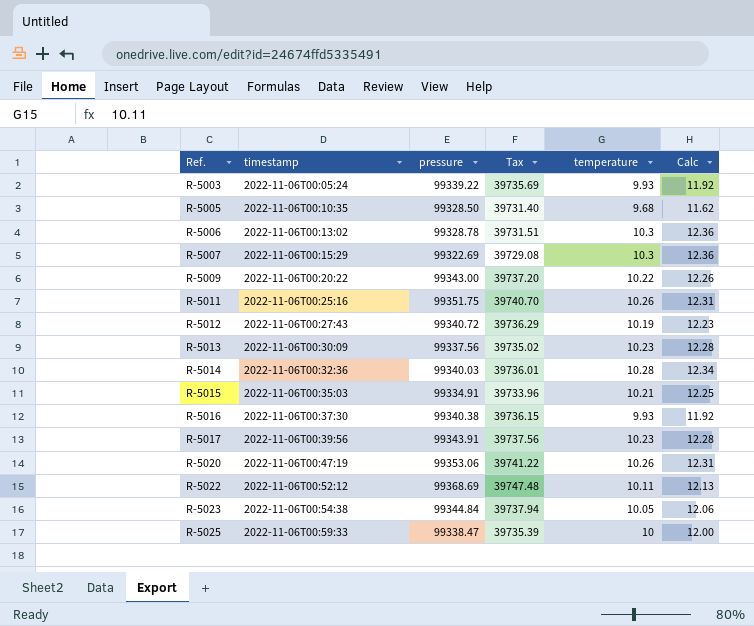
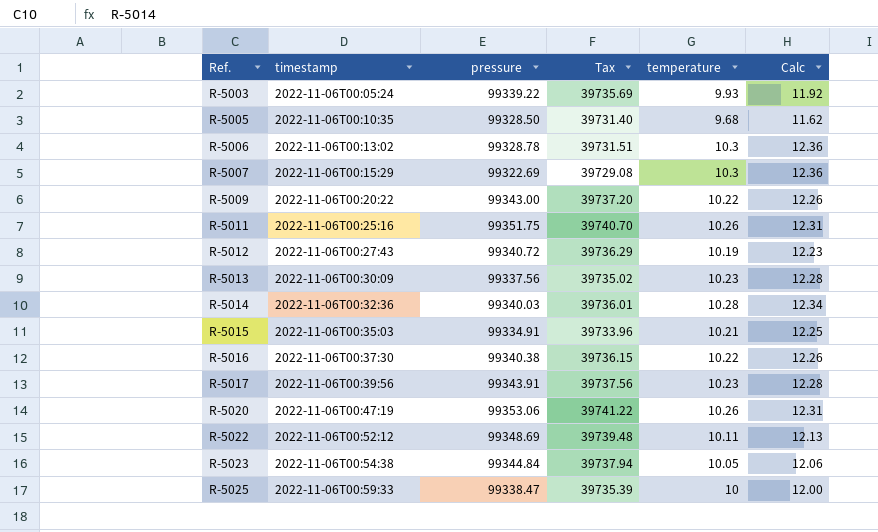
R-5016 | temperature: 9.93 -> 10.22
R-5016 | Calc: 11.92 -> 12.26
R-5022 | pressure: 99368.69 -> 99348.69
R-5022 | Tax: 39747.48 -> 39739.48

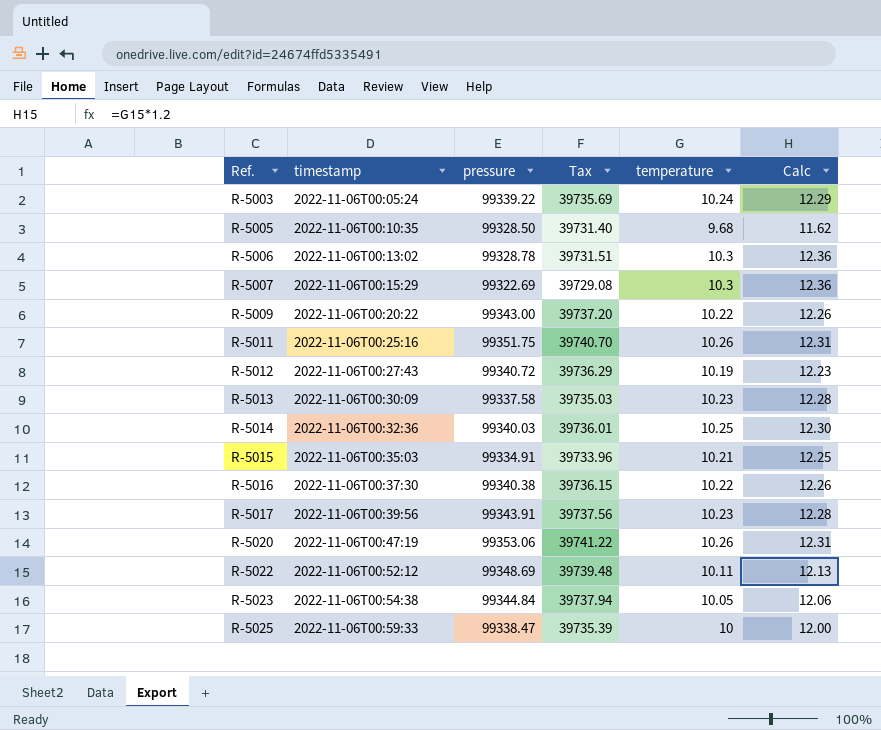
R-5003 | temperature: 9.93 -> 10.24
R-5003 | Calc: 11.92 -> 12.29
R-5013 | pressure: 99337.56 -> 99337.58
R-5013 | Tax: 39735.02 -> 39735.03
R-5014 | temperature: 10.28 -> 10.25
R-5014 | Calc: 12.34 -> 12.30

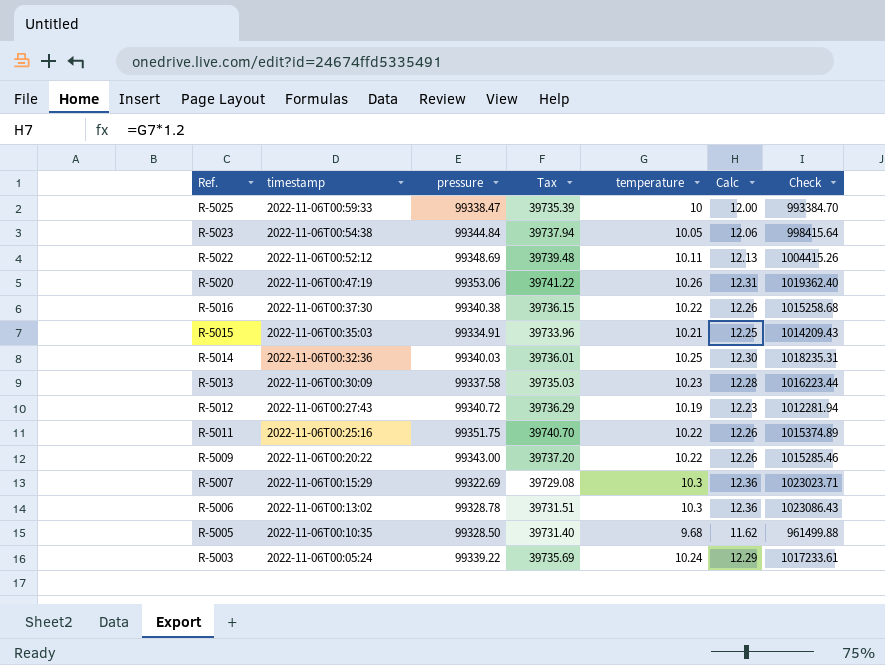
row order: Ref. ascending -> Ref. descending
column Check | formula: none -> [pressure] * [temperature]
row R-5017: 2022-11-06T00:39:56 | 99343.91 | 39737.56 | 10.23 | 12.28 -> none
R-5011 | temperature: 10.26 -> 10.22
R-5011 | Calc: 12.31 -> 12.26

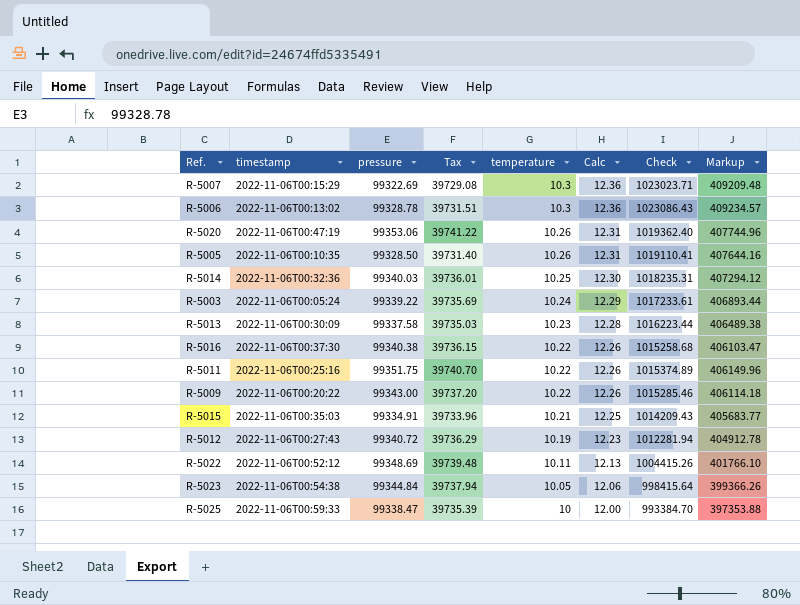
row order: Ref. descending -> temperature descending
column Markup | formula: none -> [Check] * 0.4
R-5005 | temperature: 9.68 -> 10.26
R-5005 | Calc: 11.62 -> 12.31
R-5005 | Check: 961499.88 -> 1019110.41

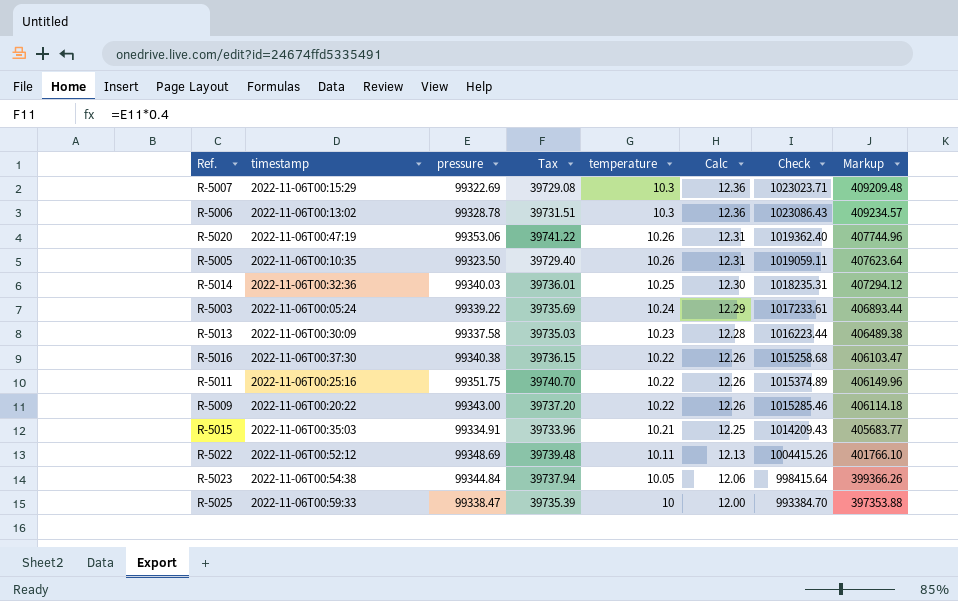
row R-5012: 2022-11-06T00:27:43 | 99340.72 | 39736.29 | 10.19 | 12.23 | 1012281.94 | 404912.78 -> none
R-5005 | pressure: 99328.50 -> 99323.50
R-5005 | Tax: 39731.40 -> 39729.40
R-5005 | Check: 1019110.41 -> 1019059.11
R-5005 | Markup: 407644.16 -> 407623.64

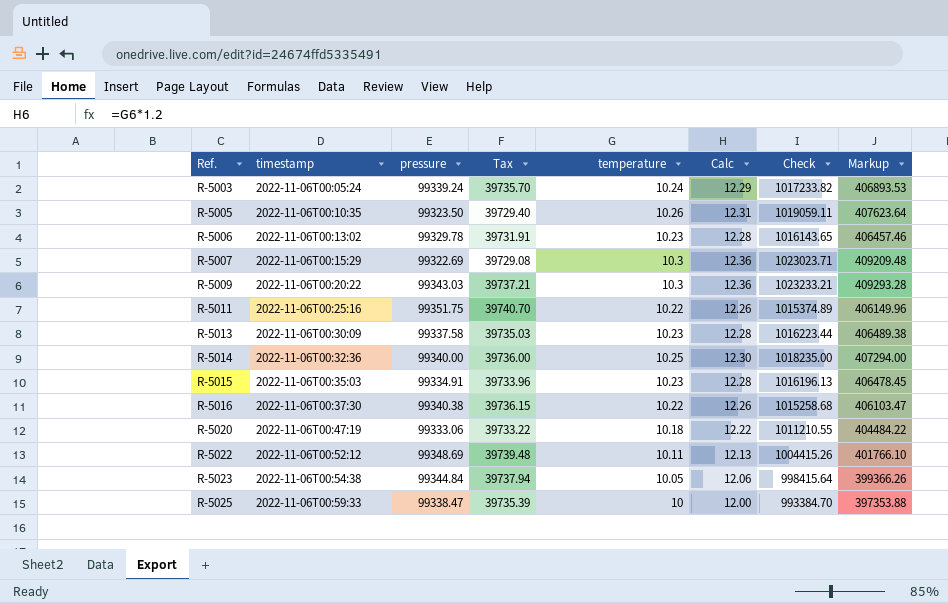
row order: temperature descending -> Ref. ascending
R-5003 | pressure: 99339.22 -> 99339.24
R-5003 | Tax: 39735.69 -> 39735.70
R-5003 | Check: 1017233.61 -> 1017233.82
R-5003 | Markup: 406893.44 -> 406893.53
R-5006 | pressure: 99328.78 -> 99329.78
R-5006 | Tax: 39731.51 -> 39731.91
R-5006 | temperature: 10.3 -> 10.23
R-5006 | Calc: 12.36 -> 12.28
R-5006 | Check: 1023086.43 -> 1016143.65
R-5006 | Markup: 409234.57 -> 406457.46
R-5009 | pressure: 99343.00 -> 99343.03
R-5009 | Tax: 39737.20 -> 39737.21
R-5009 | temperature: 10.22 -> 10.3
R-5009 | Calc: 12.26 -> 12.36
R-5009 | Check: 1015285.46 -> 1023233.21
R-5009 | Markup: 406114.18 -> 409293.28
R-5014 | pressure: 99340.03 -> 99340.00
R-5014 | Tax: 39736.01 -> 39736.00
R-5014 | Check: 1018235.31 -> 1018235.00
R-5014 | Markup: 407294.12 -> 407294.00
R-5015 | temperature: 10.21 -> 10.23
R-5015 | Calc: 12.25 -> 12.28
R-5015 | Check: 1014209.43 -> 1016196.13
R-5015 | Markup: 405683.77 -> 406478.45
R-5020 | pressure: 99353.06 -> 99333.06
R-5020 | Tax: 39741.22 -> 39733.22
R-5020 | temperature: 10.26 -> 10.18
R-5020 | Calc: 12.31 -> 12.22
R-5020 | Check: 1019362.40 -> 1011210.55
R-5020 | Markup: 407744.96 -> 404484.22

